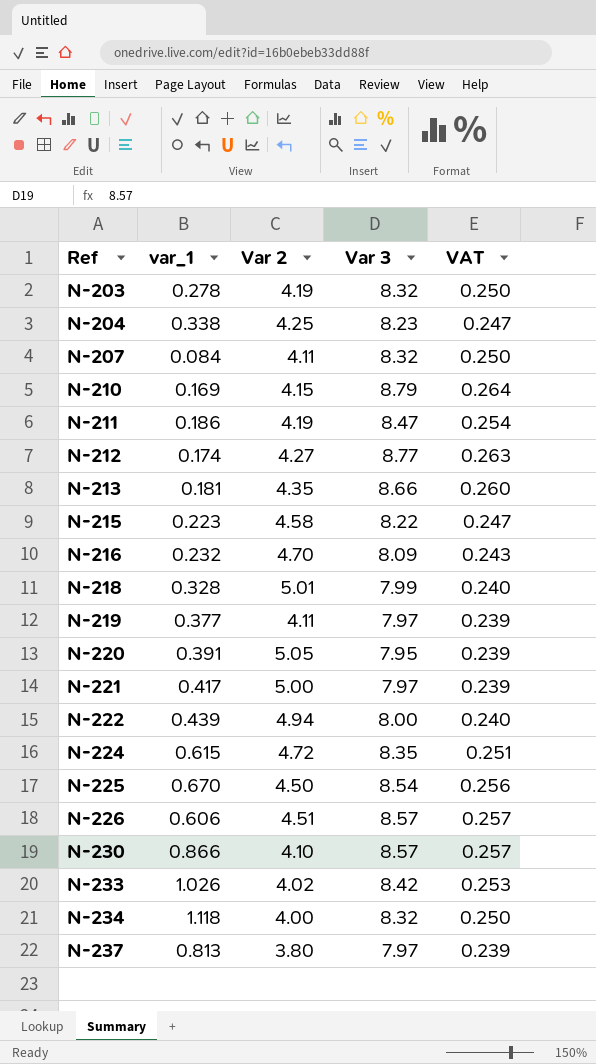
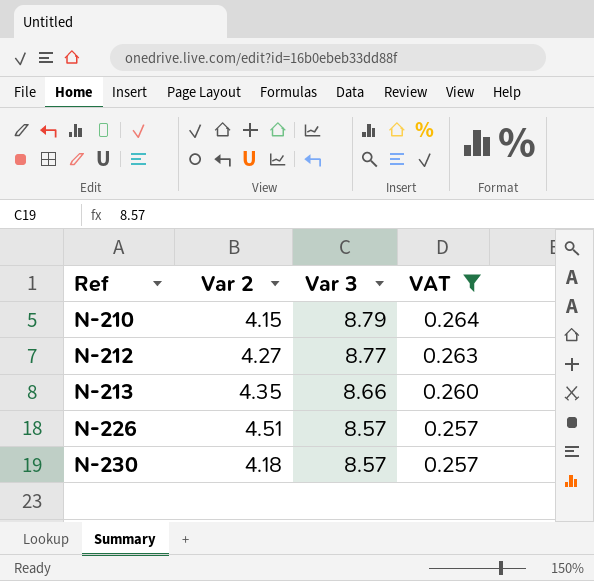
filter: none -> VAT >= 0.257
column var_1 | position: 2 -> none
N-230 | Var 2: 4.10 -> 4.18

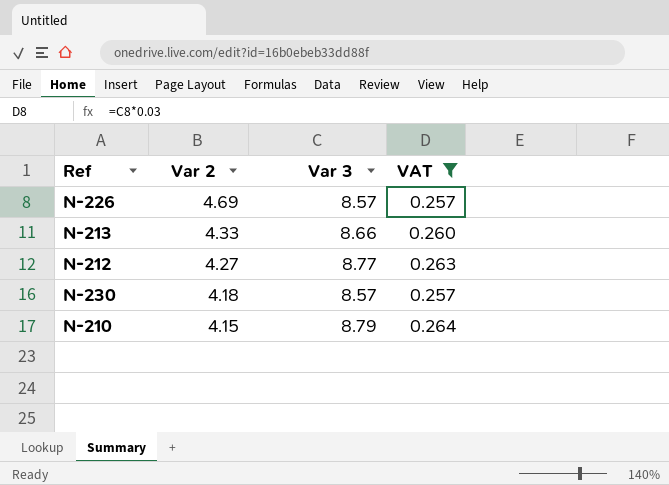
row order: Ref ascending -> Var 2 descending
N-226 | Var 2: 4.51 -> 4.69
N-213 | Var 2: 4.35 -> 4.33

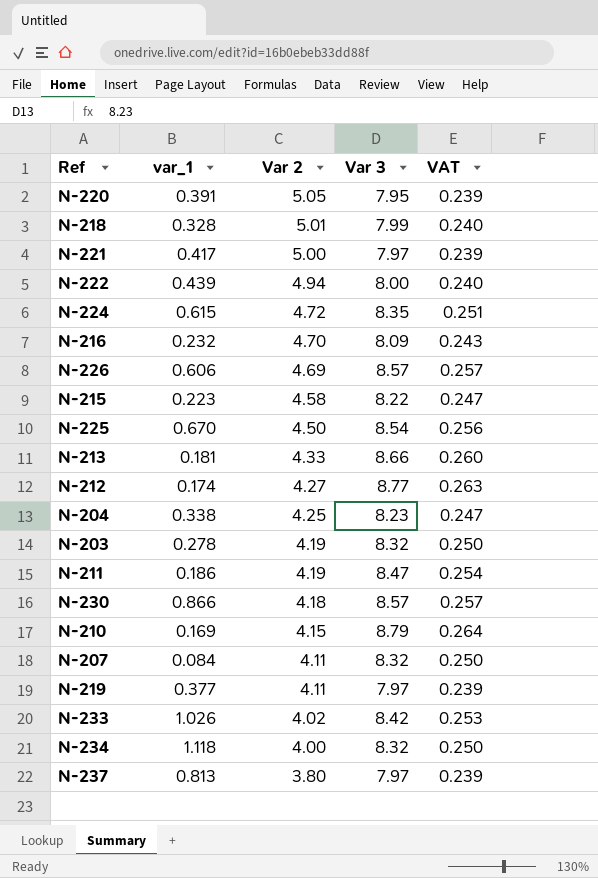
filter: VAT >= 0.257 -> none
column var_1 | position: none -> 2

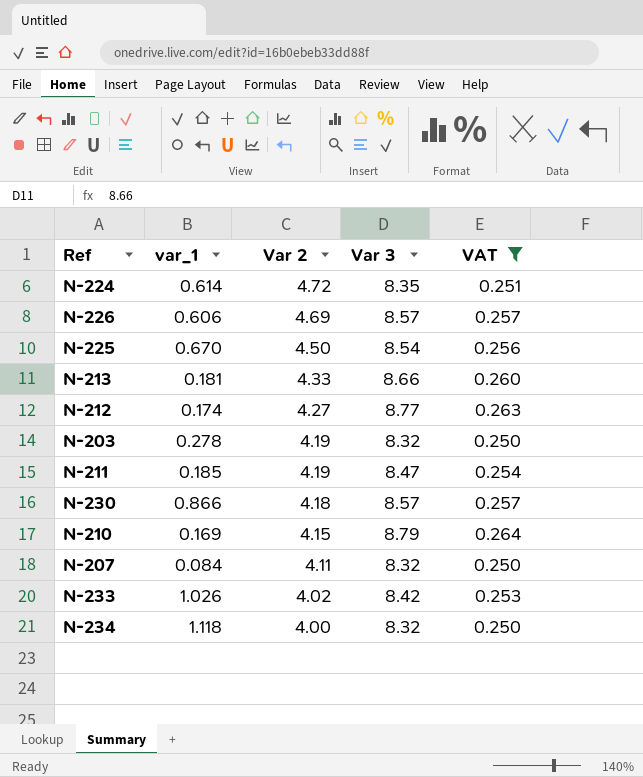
filter: none -> VAT >= 0.250
N-224 | var_1: 0.615 -> 0.614
N-211 | var_1: 0.186 -> 0.185

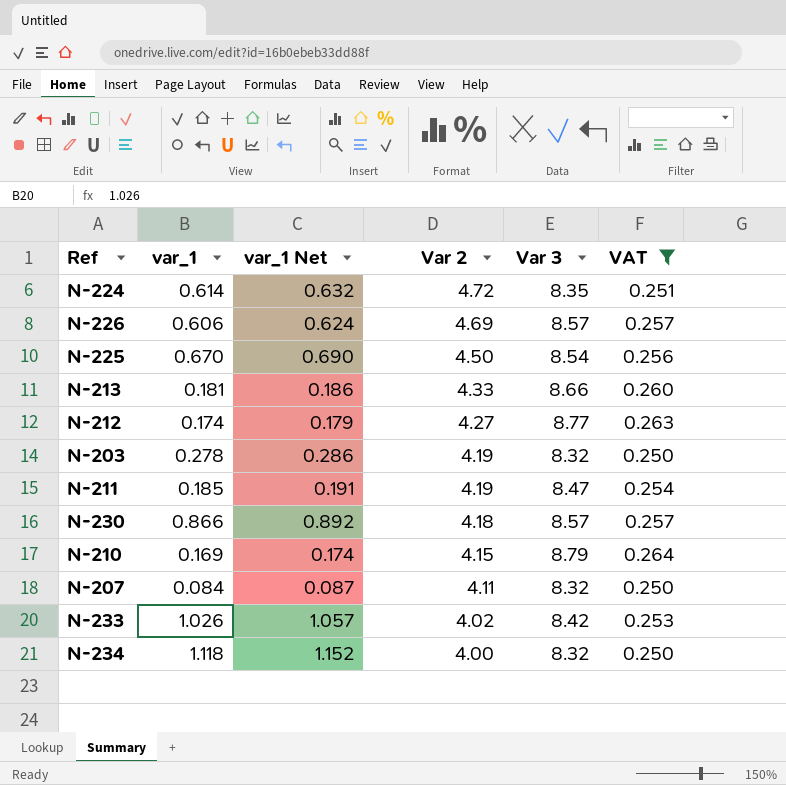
column var_1 Net | formula: none -> [var_1] * 1.03

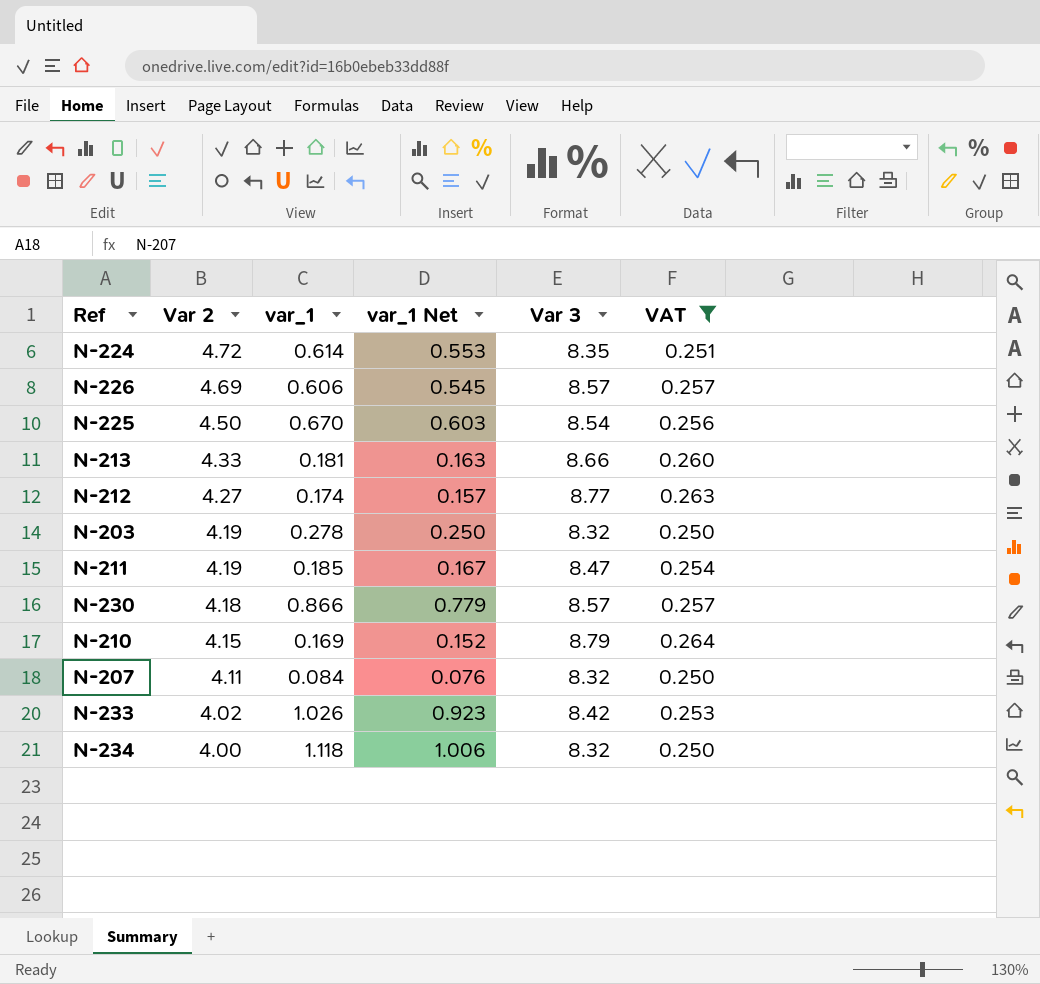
column Var 2 | position: 4 -> 2
column var_1 Net | formula: [var_1] * 1.03 -> [var_1] * 0.9

